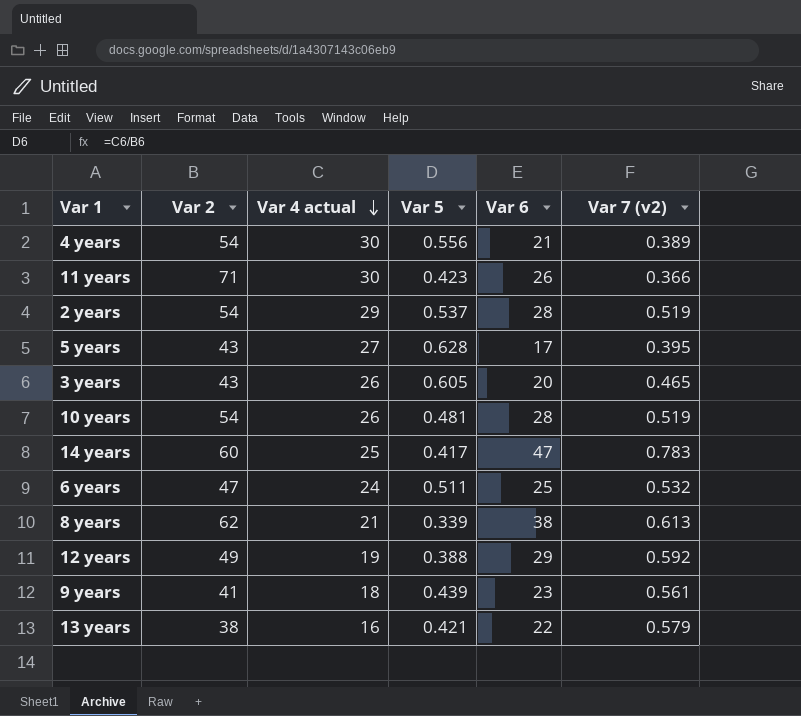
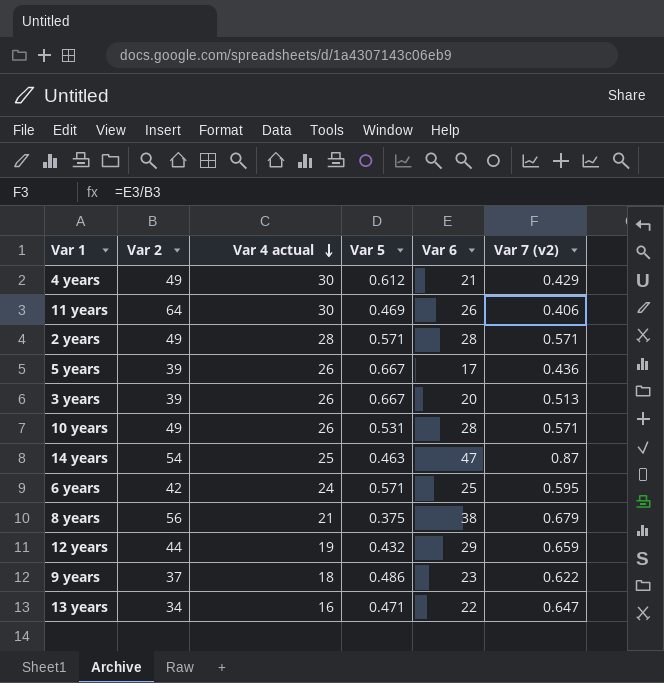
4 years | Var 2: 54 -> 49
4 years | Var 5: 0.556 -> 0.612
4 years | Var 7 (v2): 0.389 -> 0.429
11 years | Var 2: 71 -> 64
11 years | Var 5: 0.423 -> 0.469
11 years | Var 7 (v2): 0.366 -> 0.406
2 years | Var 2: 54 -> 49
2 years | Var 4 actual: 29 -> 28
2 years | Var 5: 0.537 -> 0.571
2 years | Var 7 (v2): 0.519 -> 0.571
5 years | Var 2: 43 -> 39
5 years | Var 4 actual: 27 -> 26
5 years | Var 5: 0.628 -> 0.667
5 years | Var 7 (v2): 0.395 -> 0.436
3 years | Var 2: 43 -> 39
3 years | Var 5: 0.605 -> 0.667
3 years | Var 7 (v2): 0.465 -> 0.513
10 years | Var 2: 54 -> 49
10 years | Var 5: 0.481 -> 0.531
10 years | Var 7 (v2): 0.519 -> 0.571
14 years | Var 2: 60 -> 54
14 years | Var 5: 0.417 -> 0.463
14 years | Var 7 (v2): 0.783 -> 0.87
6 years | Var 2: 47 -> 42
6 years | Var 5: 0.511 -> 0.571
6 years | Var 7 (v2): 0.532 -> 0.595
8 years | Var 2: 62 -> 56
8 years | Var 5: 0.339 -> 0.375
8 years | Var 7 (v2): 0.613 -> 0.679
12 years | Var 2: 49 -> 44
12 years | Var 5: 0.388 -> 0.432
12 years | Var 7 (v2): 0.592 -> 0.659
9 years | Var 2: 41 -> 37
9 years | Var 5: 0.439 -> 0.486
9 years | Var 7 (v2): 0.561 -> 0.622
13 years | Var 2: 38 -> 34
13 years | Var 5: 0.421 -> 0.471
13 years | Var 7 (v2): 0.579 -> 0.647

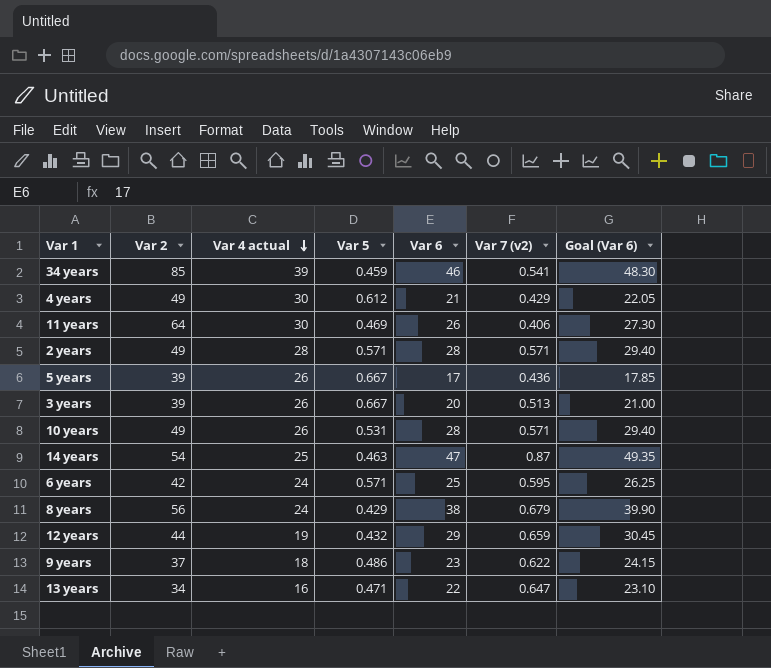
column Goal (Var 6) | formula: none -> [Var 6] * 1.05
row 34 years: none -> 85 | 39 | 0.459 | 46 | 0.541 | 48.30
8 years | Var 4 actual: 21 -> 24
8 years | Var 5: 0.375 -> 0.429

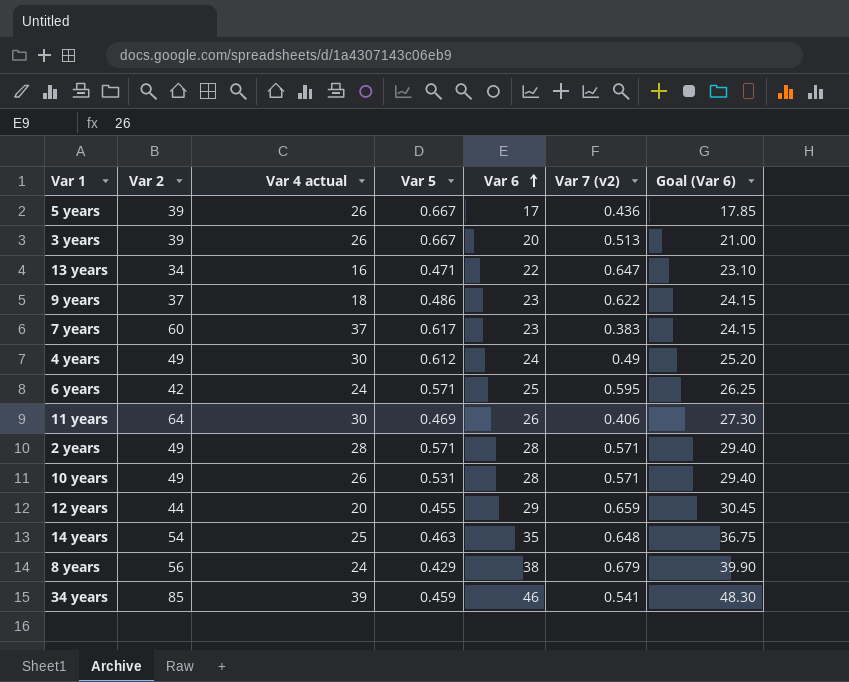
row order: Var 4 actual descending -> Var 6 ascending
row 7 years: none -> 60 | 37 | 0.617 | 23 | 0.383 | 24.15
4 years | Var 6: 21 -> 24
4 years | Var 7 (v2): 0.429 -> 0.49
4 years | Goal (Var 6): 22.05 -> 25.20
12 years | Var 4 actual: 19 -> 20
12 years | Var 5: 0.432 -> 0.455
14 years | Var 6: 47 -> 35
14 years | Var 7 (v2): 0.87 -> 0.648
14 years | Goal (Var 6): 49.35 -> 36.75

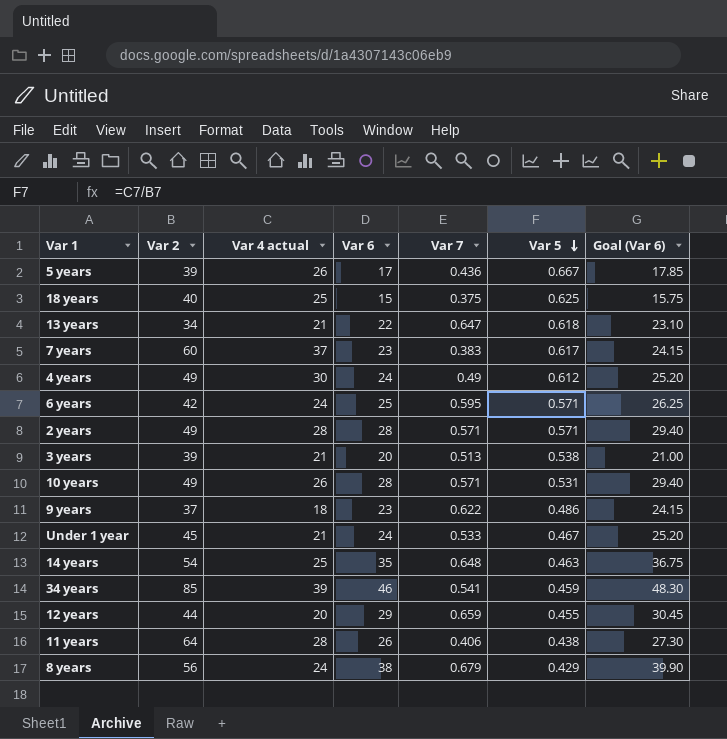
row order: Var 6 ascending -> Var 5 descending
column name: Var 7 (v2) -> Var 7
column Var 5 | position: 4 -> 6
row 18 years: none -> 40 | 25 | 15 | 0.375 | 0.625 | 15.75
13 years | Var 4 actual: 16 -> 21
13 years | Var 5: 0.471 -> 0.618
3 years | Var 4 actual: 26 -> 21
3 years | Var 5: 0.667 -> 0.538
row Under 1 year: none -> 45 | 21 | 24 | 0.533 | 0.467 | 25.20
11 years | Var 4 actual: 30 -> 28
11 years | Var 5: 0.469 -> 0.438

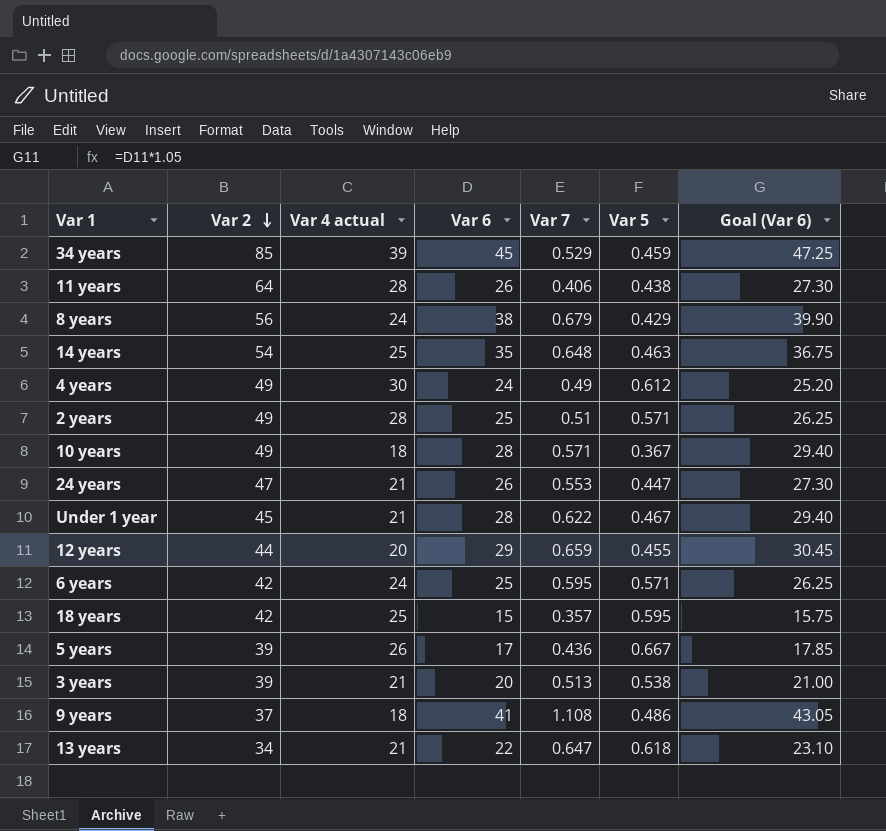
row order: Var 5 descending -> Var 2 descending
row 7 years: 60 | 37 | 23 | 0.383 | 0.617 | 24.15 -> none
34 years | Var 6: 46 -> 45
34 years | Var 7: 0.541 -> 0.529
34 years | Goal (Var 6): 48.30 -> 47.25
2 years | Var 6: 28 -> 25
2 years | Var 7: 0.571 -> 0.51
2 years | Goal (Var 6): 29.40 -> 26.25
10 years | Var 4 actual: 26 -> 18
10 years | Var 5: 0.531 -> 0.367
row 24 years: none -> 47 | 21 | 26 | 0.553 | 0.447 | 27.30
Under 1 year | Var 6: 24 -> 28
Under 1 year | Var 7: 0.533 -> 0.622
Under 1 year | Goal (Var 6): 25.20 -> 29.40
18 years | Var 2: 40 -> 42
18 years | Var 7: 0.375 -> 0.357
18 years | Var 5: 0.625 -> 0.595
9 years | Var 6: 23 -> 41
9 years | Var 7: 0.622 -> 1.108
9 years | Goal (Var 6): 24.15 -> 43.05

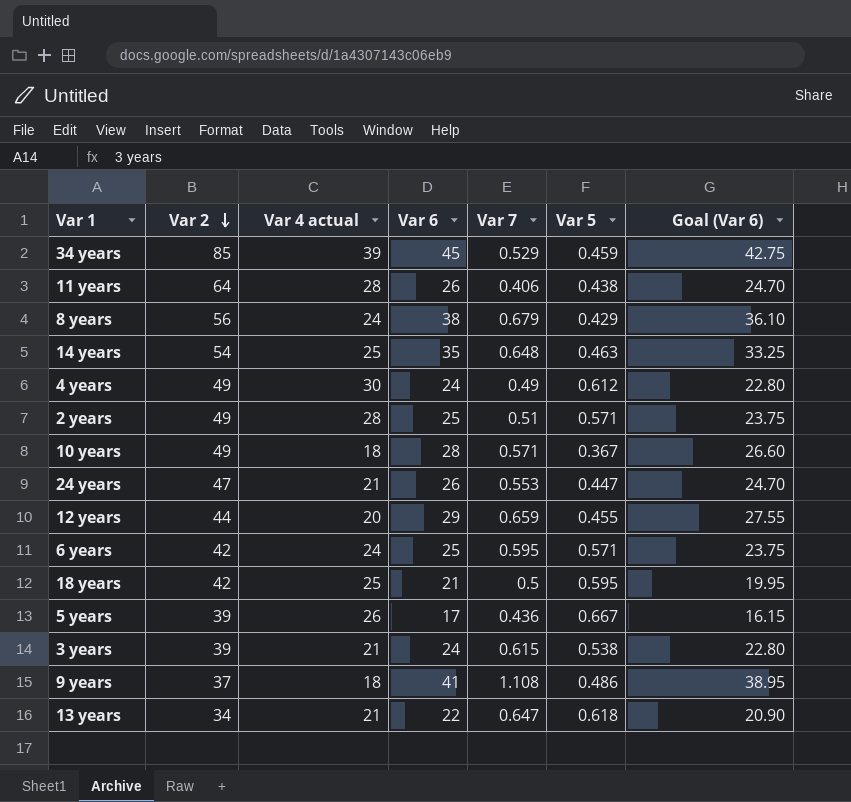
column Goal (Var 6) | formula: [Var 6] * 1.05 -> [Var 6] * 0.95
row Under 1 year: 45 | 21 | 28 | 0.622 | 0.467 | 29.40 -> none
18 years | Var 6: 15 -> 21
18 years | Var 7: 0.357 -> 0.5
3 years | Var 6: 20 -> 24
3 years | Var 7: 0.513 -> 0.615

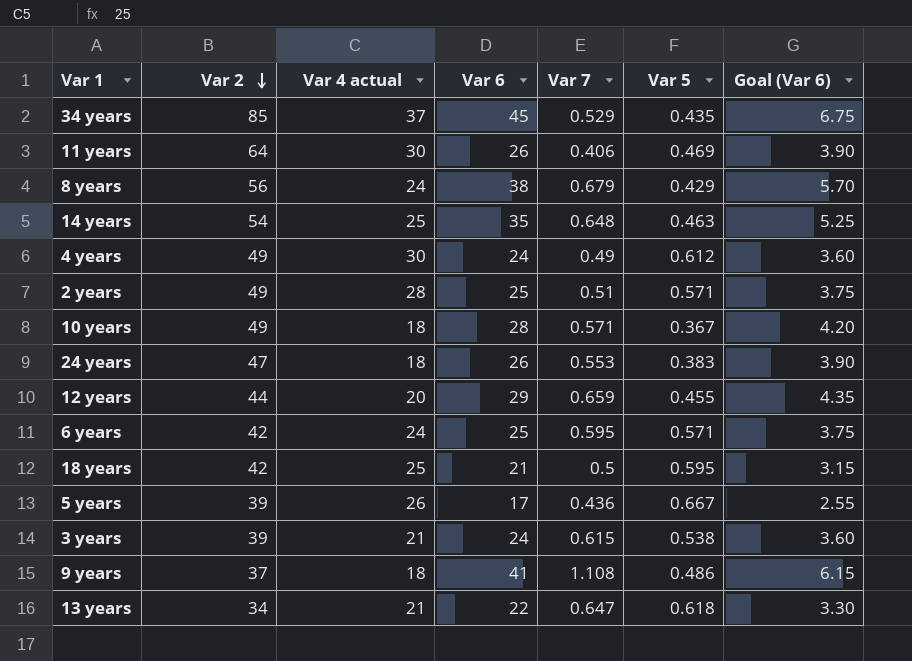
column Goal (Var 6) | formula: [Var 6] * 0.95 -> [Var 6] * 0.15
34 years | Var 4 actual: 39 -> 37
34 years | Var 5: 0.459 -> 0.435
11 years | Var 4 actual: 28 -> 30
11 years | Var 5: 0.438 -> 0.469
24 years | Var 4 actual: 21 -> 18
24 years | Var 5: 0.447 -> 0.383

